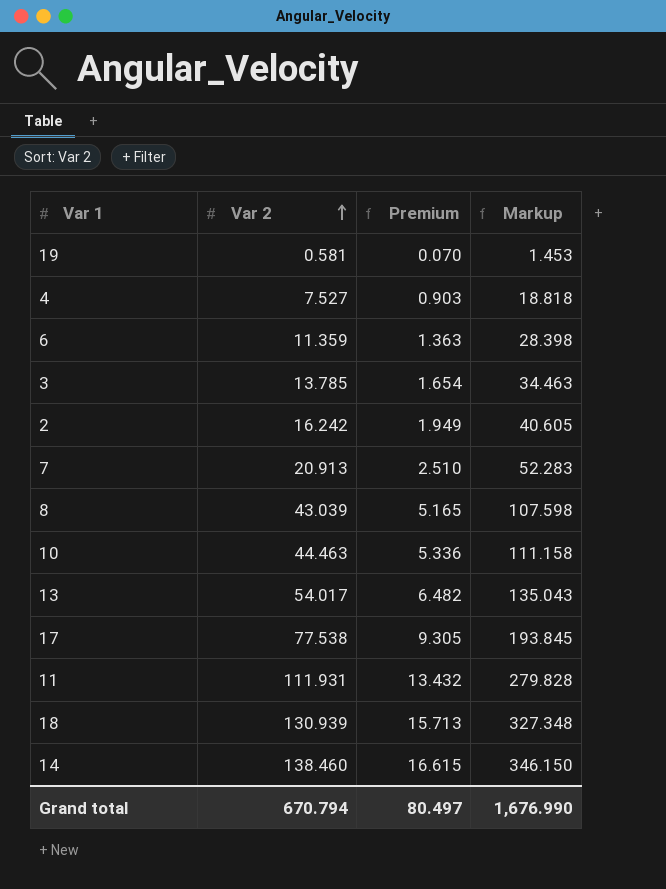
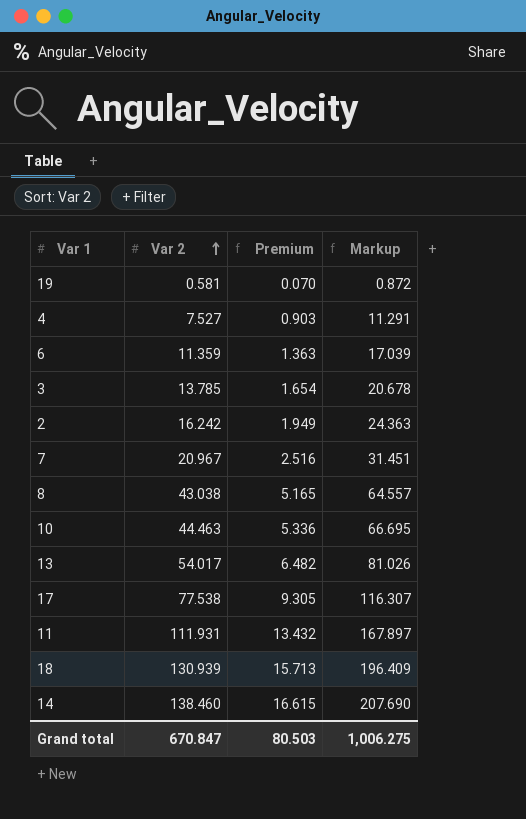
column Markup | formula: [Var 2] * 2.5 -> [Var 2] * 1.5
7 | Var 2: 20.913 -> 20.967
7 | Premium: 2.510 -> 2.516
8 | Var 2: 43.039 -> 43.038
Grand total | Var 2: 670.794 -> 670.847
Grand total | Premium: 80.497 -> 80.503
Grand total | Markup: 1,676.990 -> 1,006.275

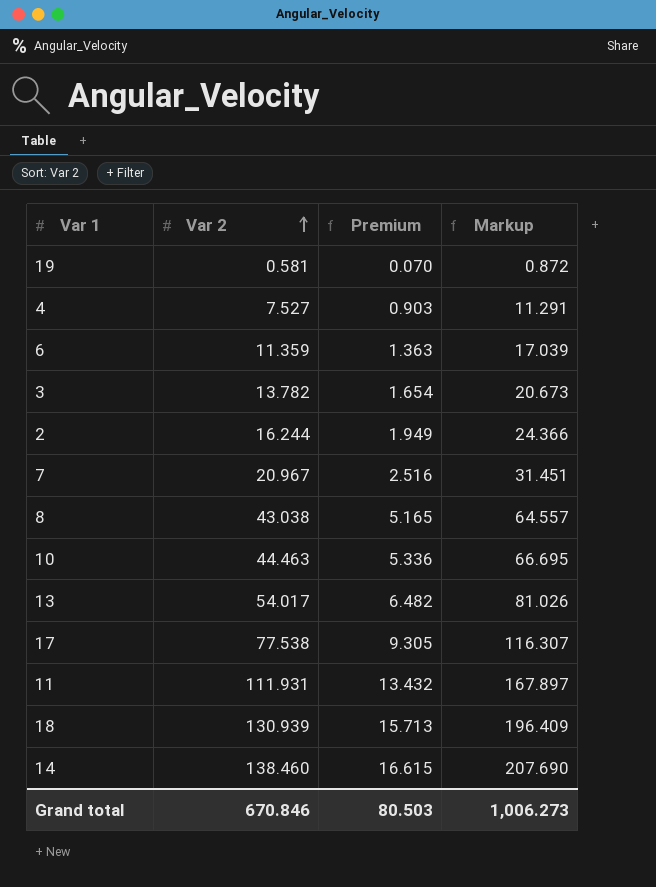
3 | Var 2: 13.785 -> 13.782
3 | Markup: 20.678 -> 20.673
2 | Var 2: 16.242 -> 16.244
2 | Markup: 24.363 -> 24.366
Grand total | Var 2: 670.847 -> 670.846
Grand total | Markup: 1,006.275 -> 1,006.273

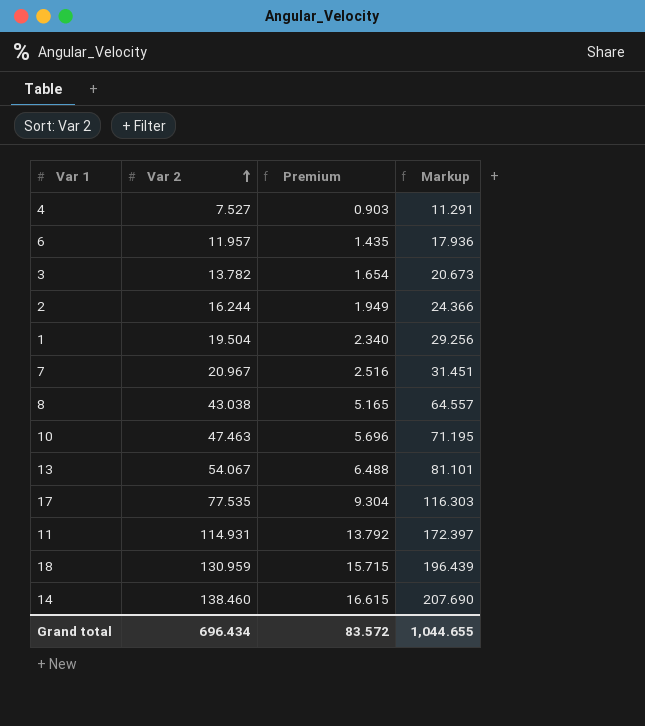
row 19: 0.581 | 0.070 | 0.872 -> none
6 | Var 2: 11.359 -> 11.957
6 | Premium: 1.363 -> 1.435
6 | Markup: 17.039 -> 17.936
row 1: none -> 19.504 | 2.340 | 29.256
10 | Var 2: 44.463 -> 47.463
10 | Premium: 5.336 -> 5.696
10 | Markup: 66.695 -> 71.195
13 | Var 2: 54.017 -> 54.067
13 | Premium: 6.482 -> 6.488
13 | Markup: 81.026 -> 81.101
17 | Var 2: 77.538 -> 77.535
17 | Premium: 9.305 -> 9.304
17 | Markup: 116.307 -> 116.303
11 | Var 2: 111.931 -> 114.931
11 | Premium: 13.432 -> 13.792
11 | Markup: 167.897 -> 172.397
18 | Var 2: 130.939 -> 130.959
18 | Premium: 15.713 -> 15.715
18 | Markup: 196.409 -> 196.439
Grand total | Var 2: 670.846 -> 696.434
Grand total | Premium: 80.503 -> 83.572
Grand total | Markup: 1,006.273 -> 1,044.655

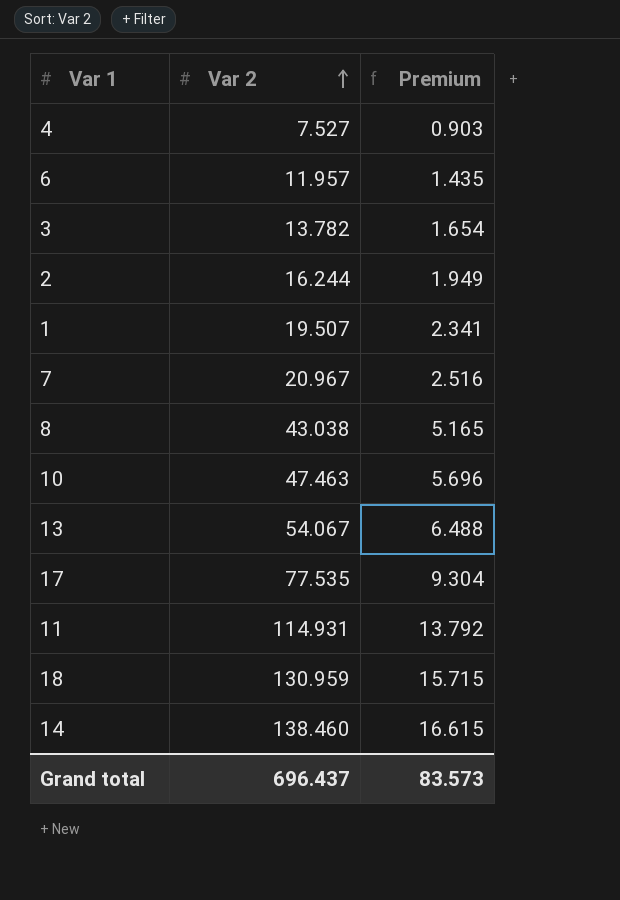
column Markup | formula: [Var 2] * 1.5 -> none
1 | Var 2: 19.504 -> 19.507
1 | Premium: 2.340 -> 2.341
Grand total | Var 2: 696.434 -> 696.437
Grand total | Premium: 83.572 -> 83.573

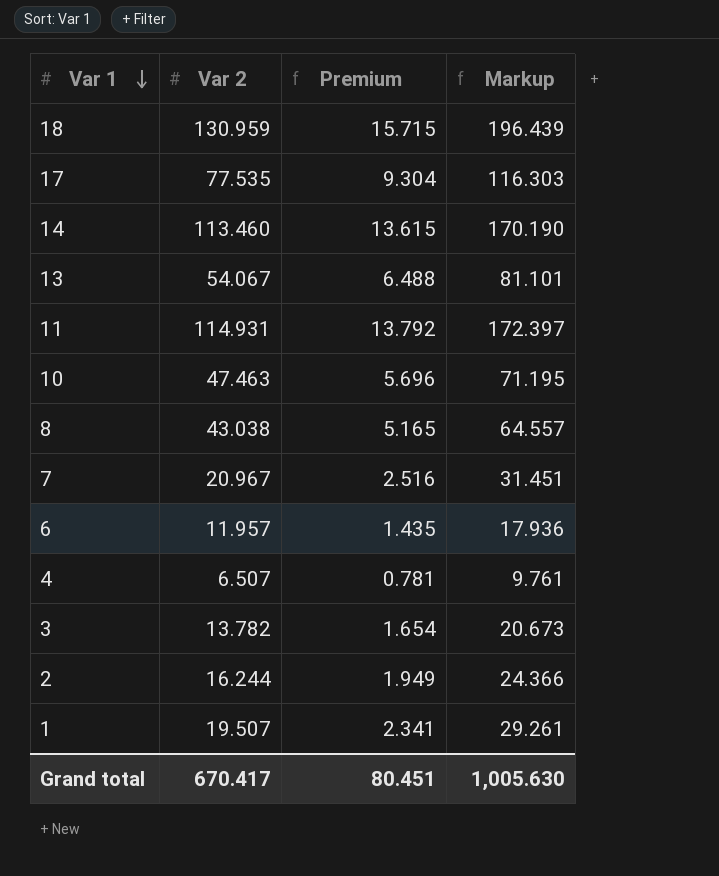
row order: Var 2 ascending -> Var 1 descending
column Markup | formula: none -> [Var 2] * 1.5
14 | Var 2: 138.460 -> 113.460
14 | Premium: 16.615 -> 13.615
4 | Var 2: 7.527 -> 6.507
4 | Premium: 0.903 -> 0.781
Grand total | Var 2: 696.437 -> 670.417
Grand total | Premium: 83.573 -> 80.451

